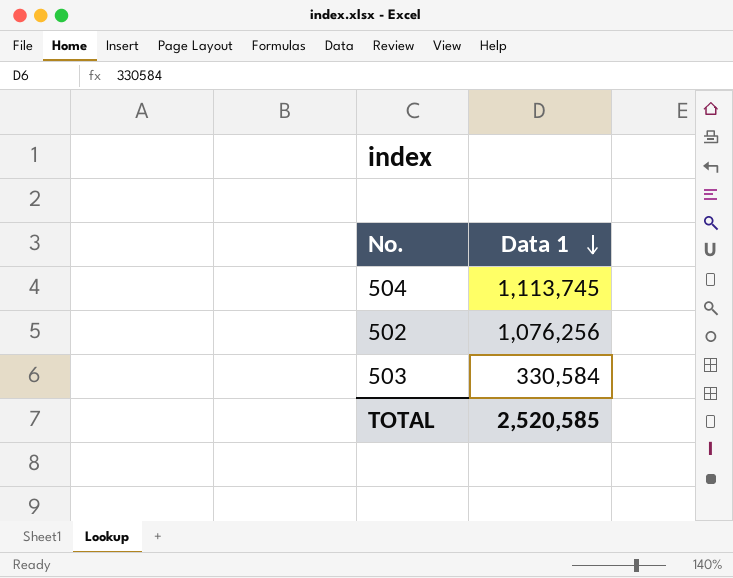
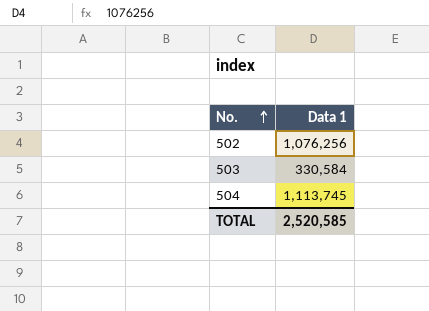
row order: Data 1 descending -> No. ascending

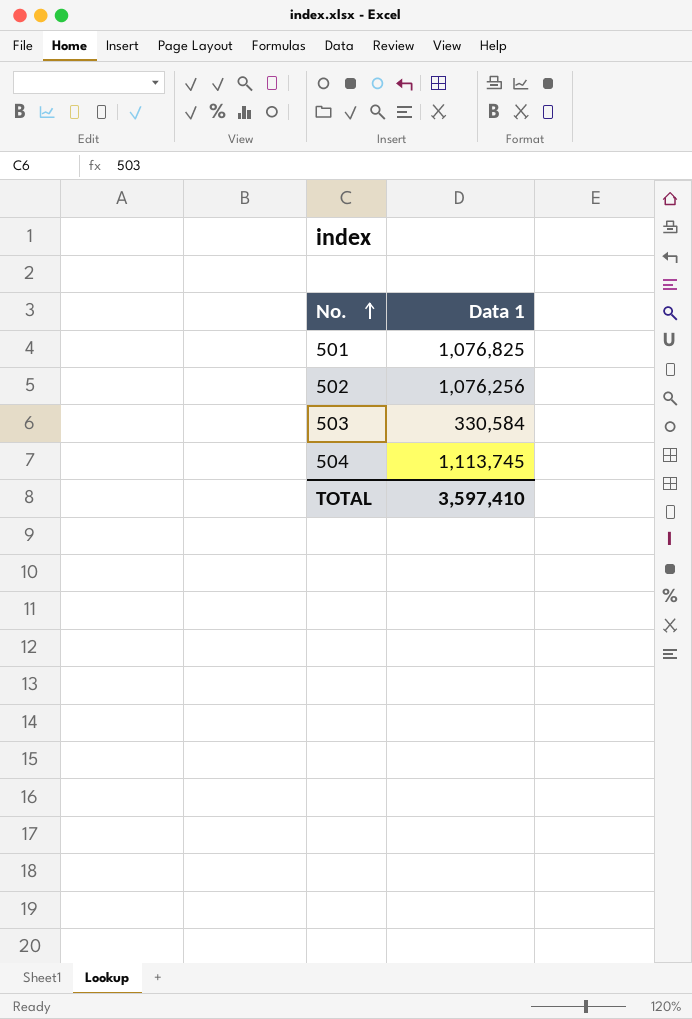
row 501: none -> 1,076,825
TOTAL | Data 1: 2,520,585 -> 3,597,410

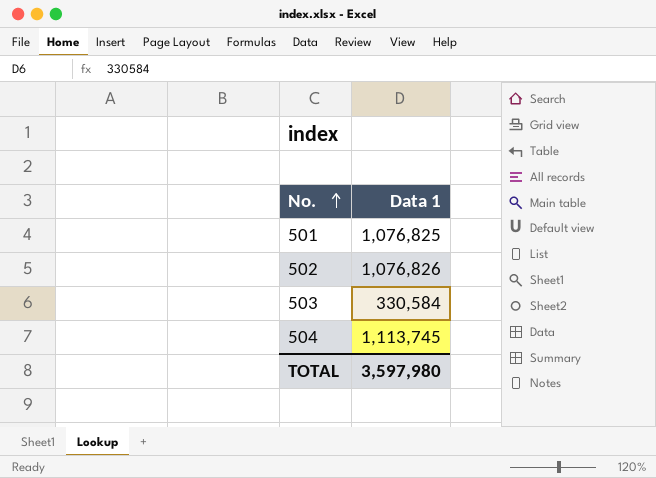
502 | Data 1: 1,076,256 -> 1,076,826
TOTAL | Data 1: 3,597,410 -> 3,597,980

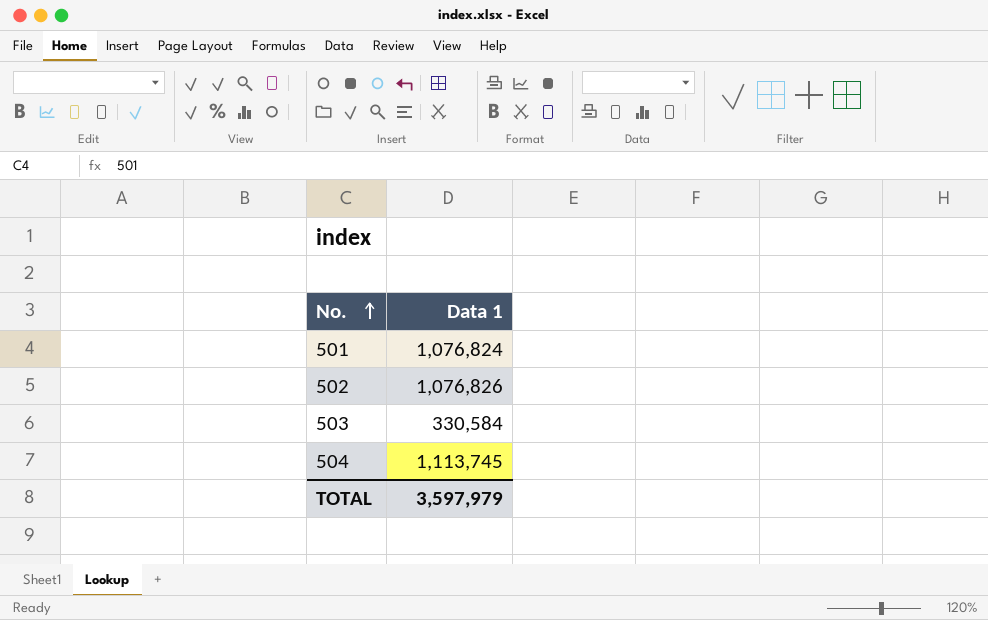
501 | Data 1: 1,076,825 -> 1,076,824
TOTAL | Data 1: 3,597,980 -> 3,597,979

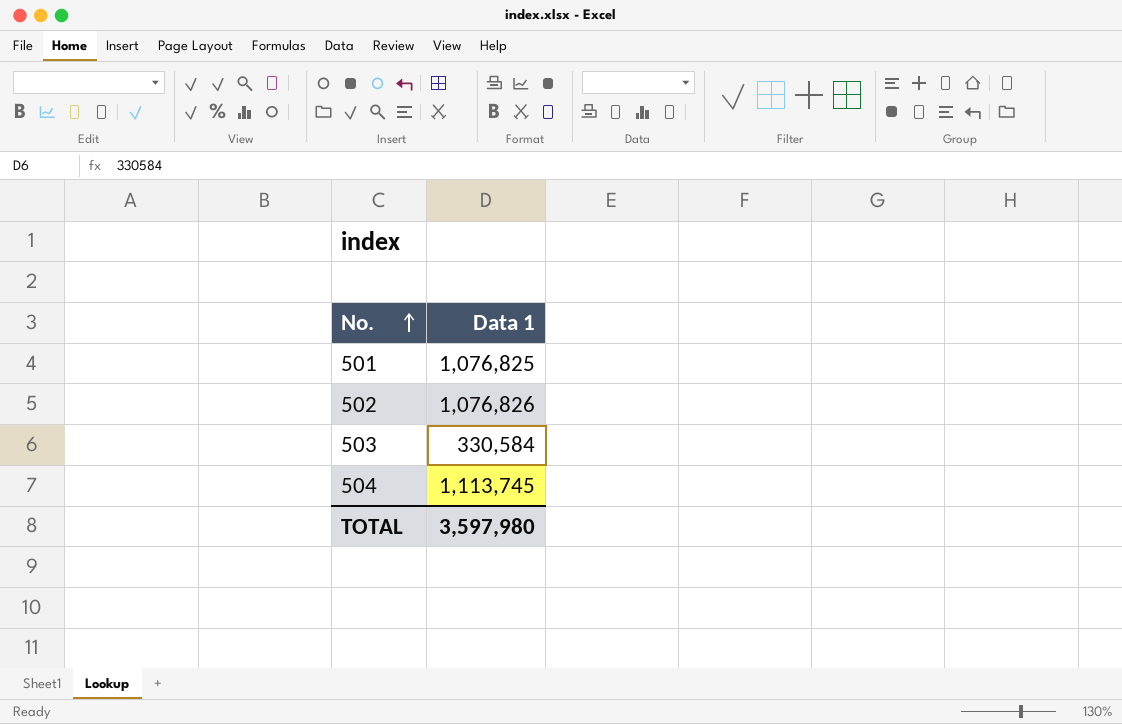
501 | Data 1: 1,076,824 -> 1,076,825
TOTAL | Data 1: 3,597,979 -> 3,597,980

